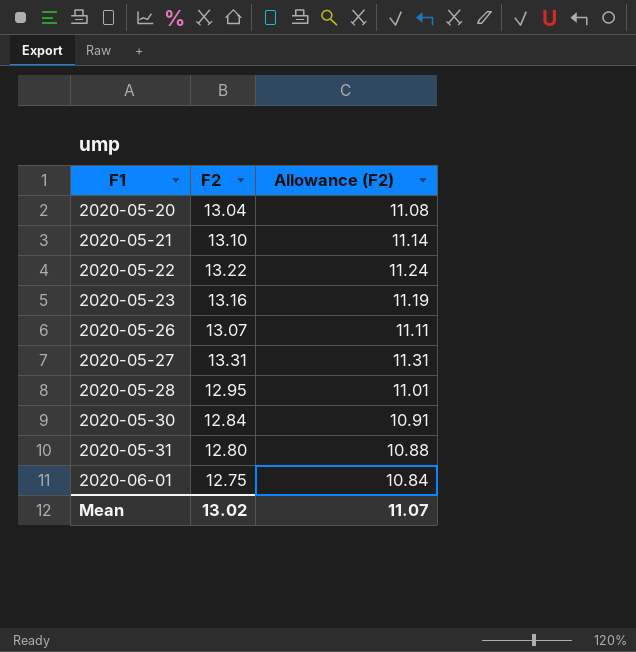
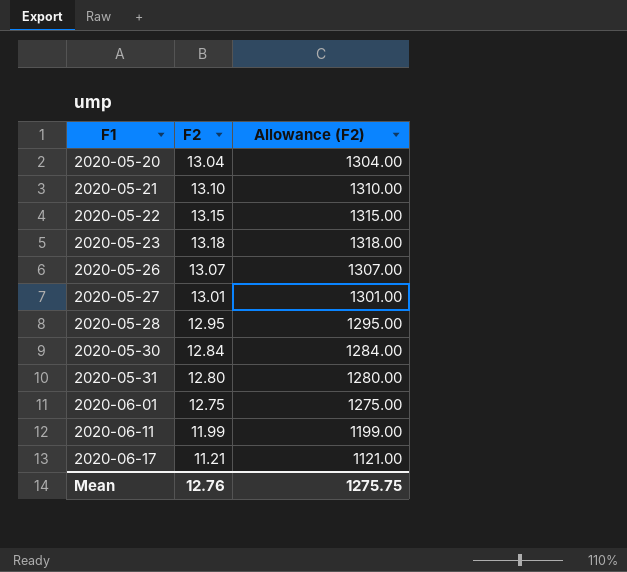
column Allowance (F2) | formula: [F2] * 0.85 -> [F2] * 100
2020-05-22 | F2: 13.22 -> 13.15
2020-05-23 | F2: 13.16 -> 13.18
2020-05-27 | F2: 13.31 -> 13.01
row 2020-06-11: none -> 11.99 | 1199.00
row 2020-06-17: none -> 11.21 | 1121.00
Mean | F2: 13.02 -> 12.76
Mean | Allowance (F2): 11.07 -> 1275.75

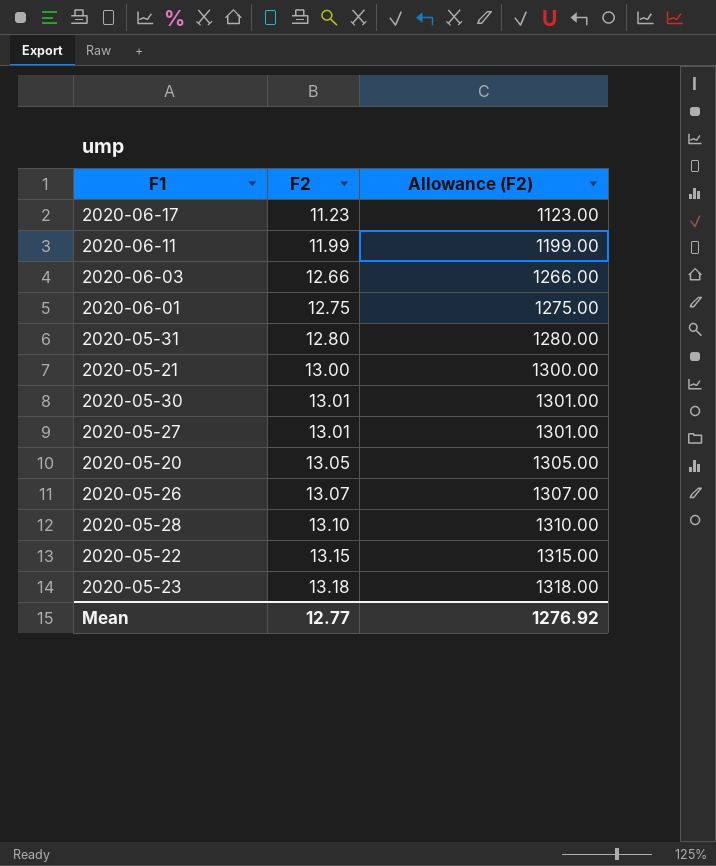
row order: F1 ascending -> F2 ascending
2020-06-17 | F2: 11.21 -> 11.23
2020-06-17 | Allowance (F2): 1121.00 -> 1123.00
row 2020-06-03: none -> 12.66 | 1266.00
2020-05-21 | F2: 13.10 -> 13.00
2020-05-21 | Allowance (F2): 1310.00 -> 1300.00
2020-05-30 | F2: 12.84 -> 13.01
2020-05-30 | Allowance (F2): 1284.00 -> 1301.00
2020-05-20 | F2: 13.04 -> 13.05
2020-05-20 | Allowance (F2): 1304.00 -> 1305.00
2020-05-28 | F2: 12.95 -> 13.10
2020-05-28 | Allowance (F2): 1295.00 -> 1310.00
Mean | F2: 12.76 -> 12.77
Mean | Allowance (F2): 1275.75 -> 1276.92

